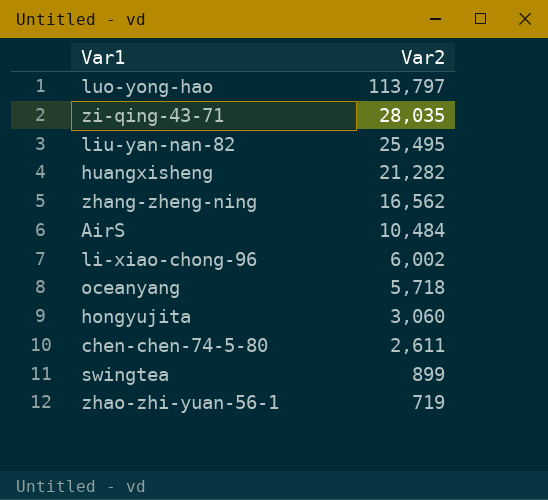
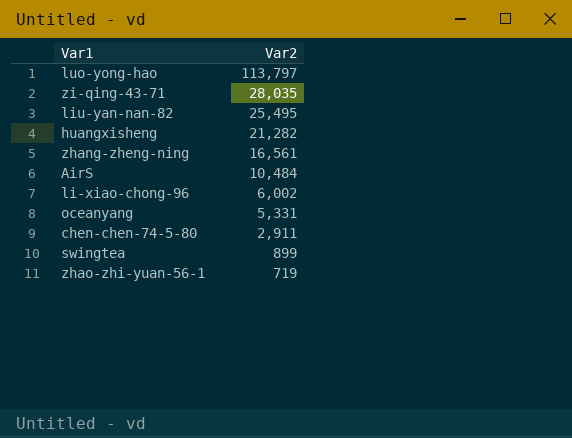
row hongyujita: 3,060 -> none
zhang-zheng-ning | Var2: 16,562 -> 16,561
oceanyang | Var2: 5,718 -> 5,331
chen-chen-74-5-80 | Var2: 2,611 -> 2,911

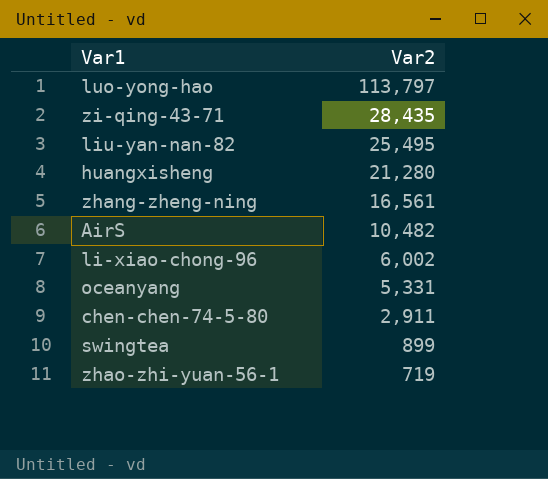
zi-qing-43-71 | Var2: 28,035 -> 28,435
huangxisheng | Var2: 21,282 -> 21,280
AirS | Var2: 10,484 -> 10,482

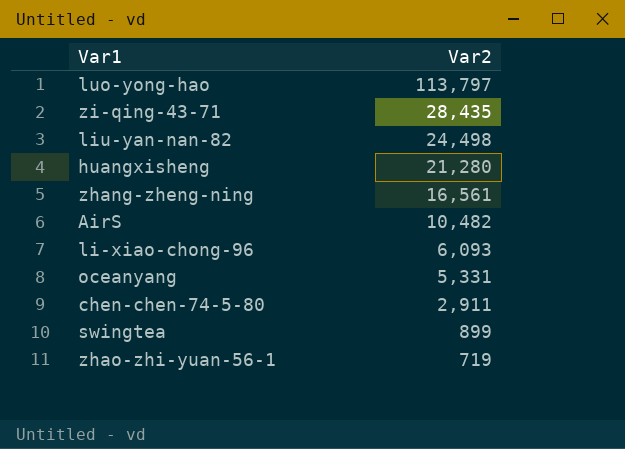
liu-yan-nan-82 | Var2: 25,495 -> 24,498
li-xiao-chong-96 | Var2: 6,002 -> 6,093

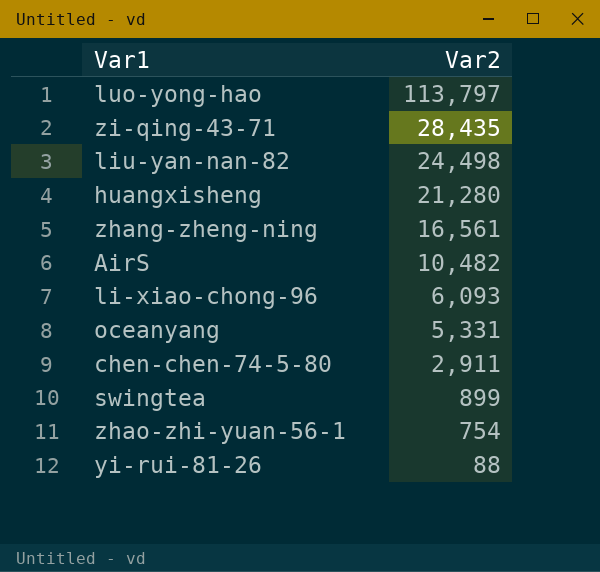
zhao-zhi-yuan-56-1 | Var2: 719 -> 754
row yi-rui-81-26: none -> 88

